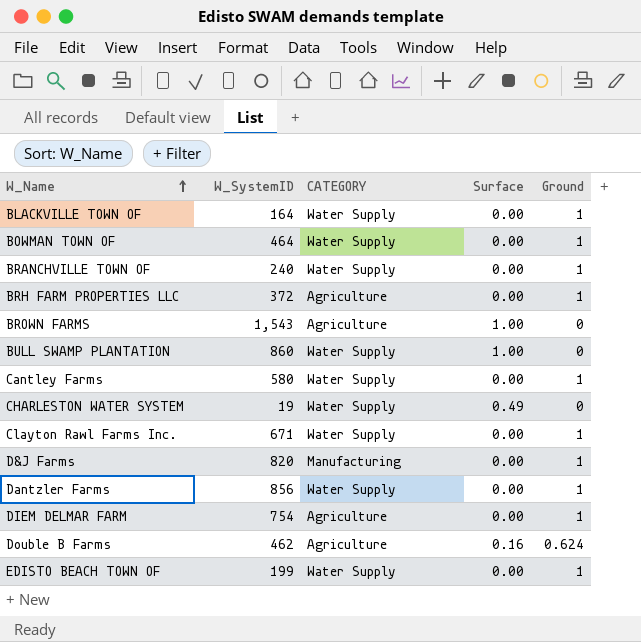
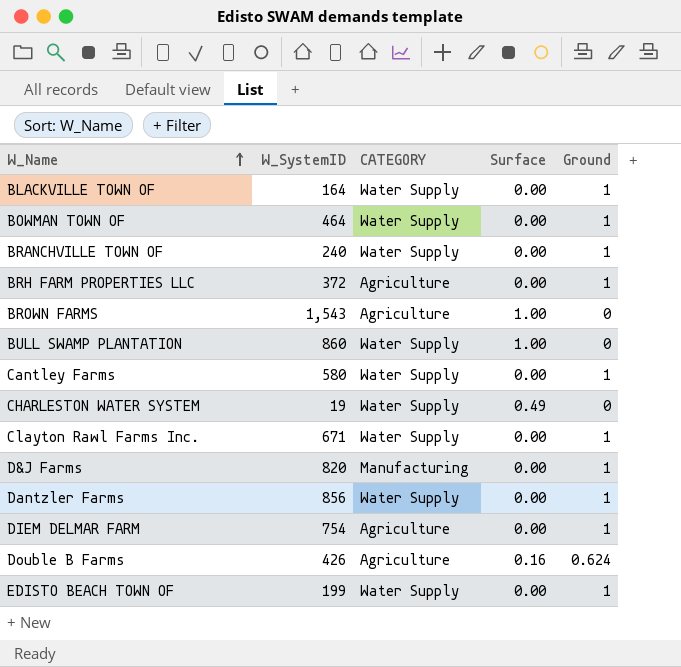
Double B Farms | W_SystemID: 462 -> 426

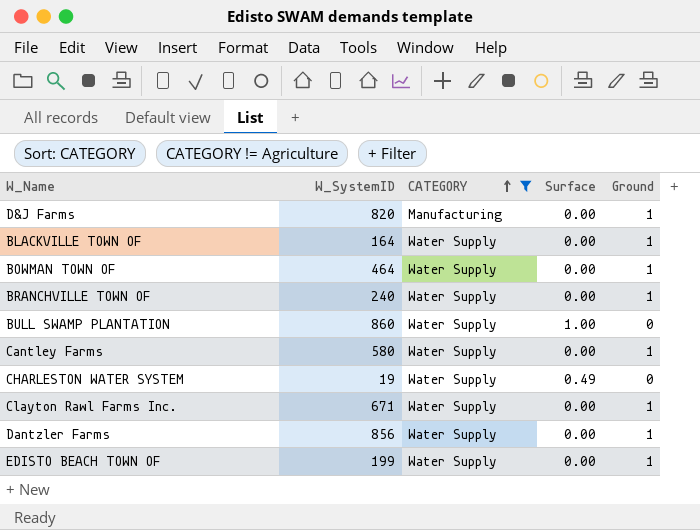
filter: none -> CATEGORY != Agriculture
row order: W_Name ascending -> CATEGORY ascending

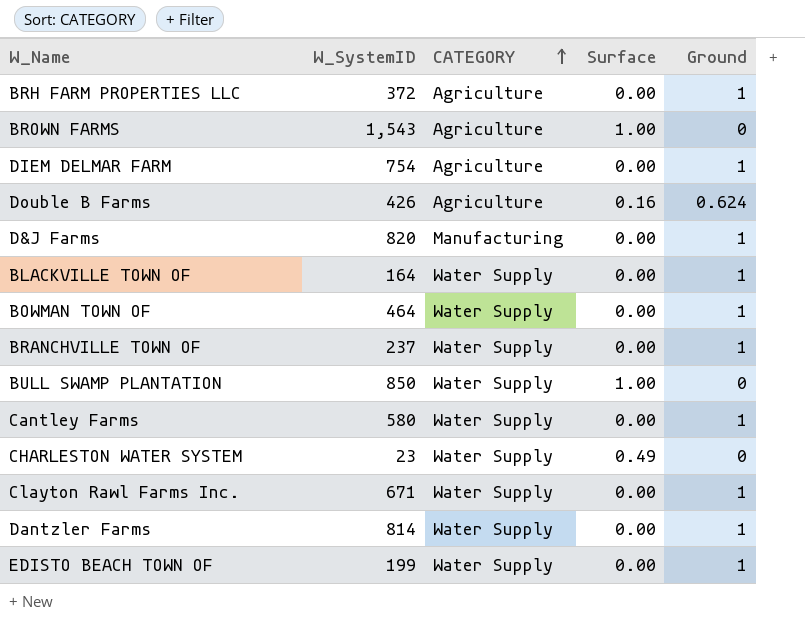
filter: CATEGORY != Agriculture -> none
BRANCHVILLE TOWN OF | W_SystemID: 240 -> 237
BULL SWAMP PLANTATION | W_SystemID: 860 -> 850
CHARLESTON WATER SYSTEM | W_SystemID: 19 -> 23
Dantzler Farms | W_SystemID: 856 -> 814

